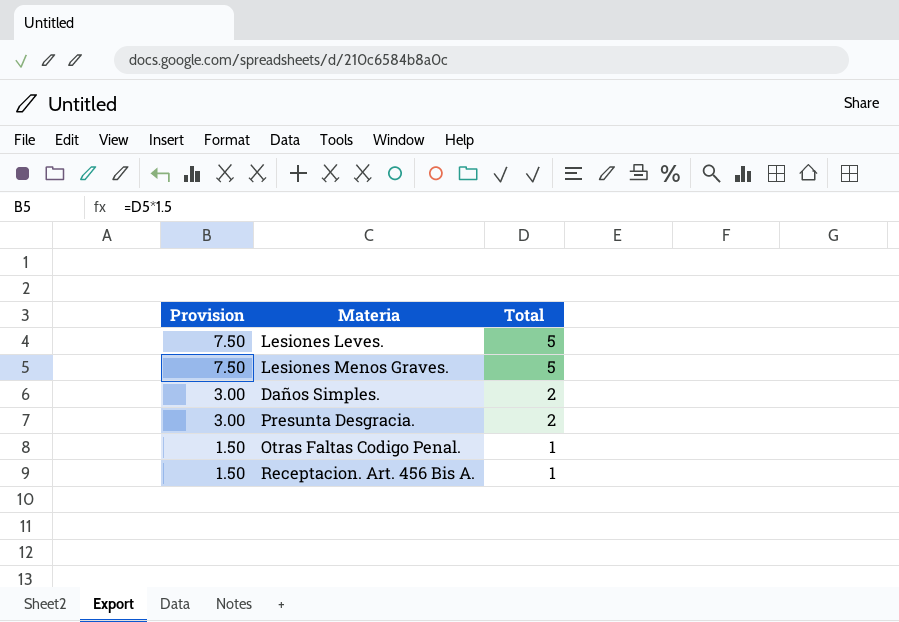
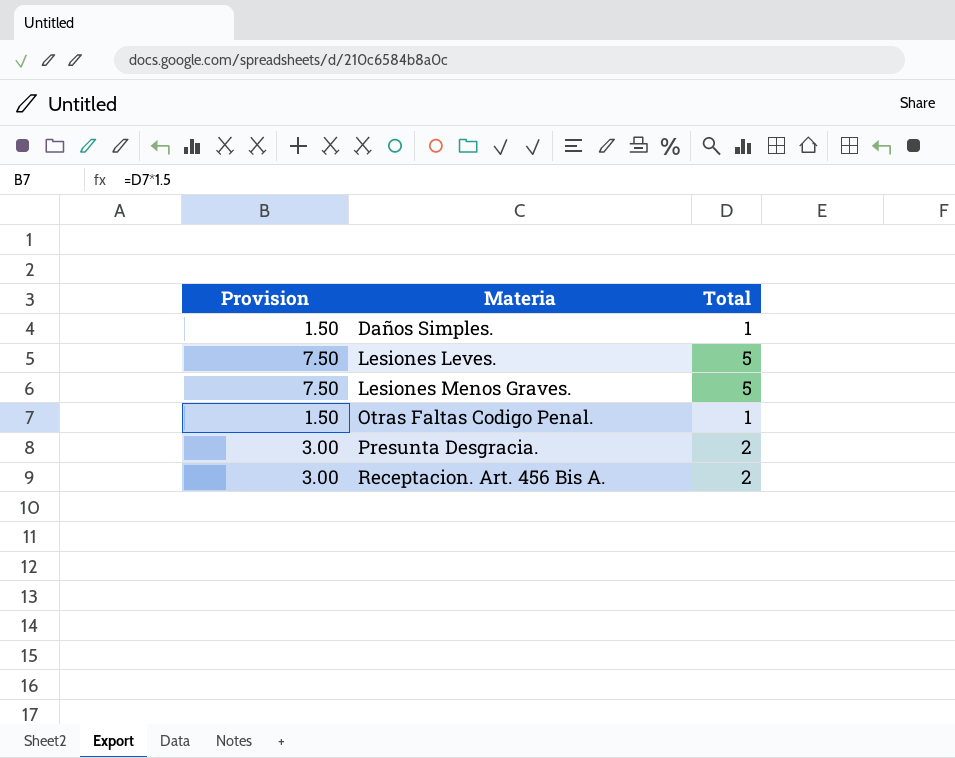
row order: Provision descending -> Materia ascending
Daños Simples. | Provision: 3.00 -> 1.50
Daños Simples. | Total: 2 -> 1
Receptacion. Art. 456 Bis A. | Provision: 1.50 -> 3.00
Receptacion. Art. 456 Bis A. | Total: 1 -> 2

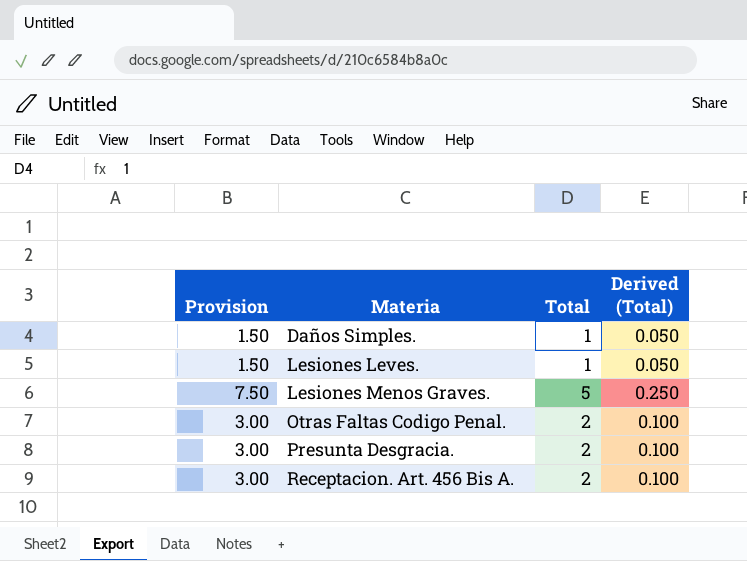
column Derived (Total) | formula: none -> [Total] * 0.05
Lesiones Leves. | Provision: 7.50 -> 1.50
Lesiones Leves. | Total: 5 -> 1
Otras Faltas Codigo Penal. | Provision: 1.50 -> 3.00
Otras Faltas Codigo Penal. | Total: 1 -> 2

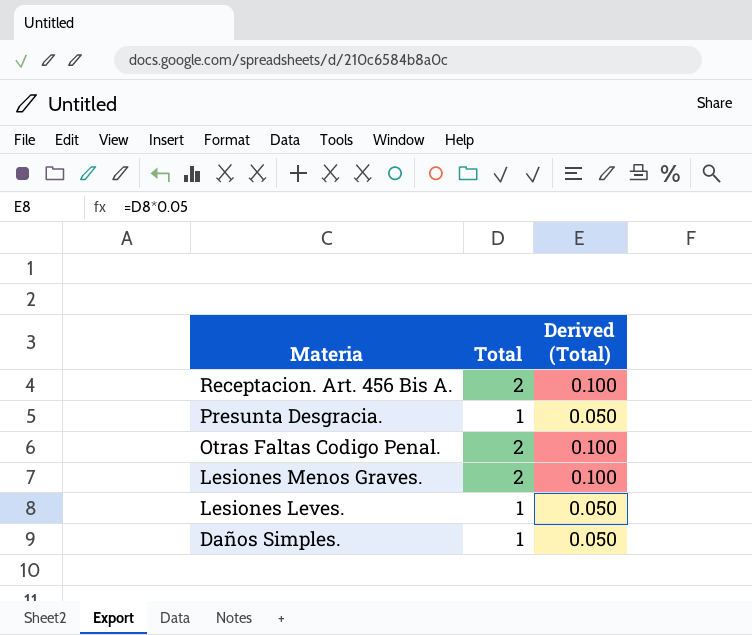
row order: Materia ascending -> Materia descending
column Provision | formula: [Total] * 1.5 -> none
Presunta Desgracia. | Total: 2 -> 1
Presunta Desgracia. | Derived (Total): 0.100 -> 0.050
Lesiones Menos Graves. | Total: 5 -> 2
Lesiones Menos Graves. | Derived (Total): 0.250 -> 0.100

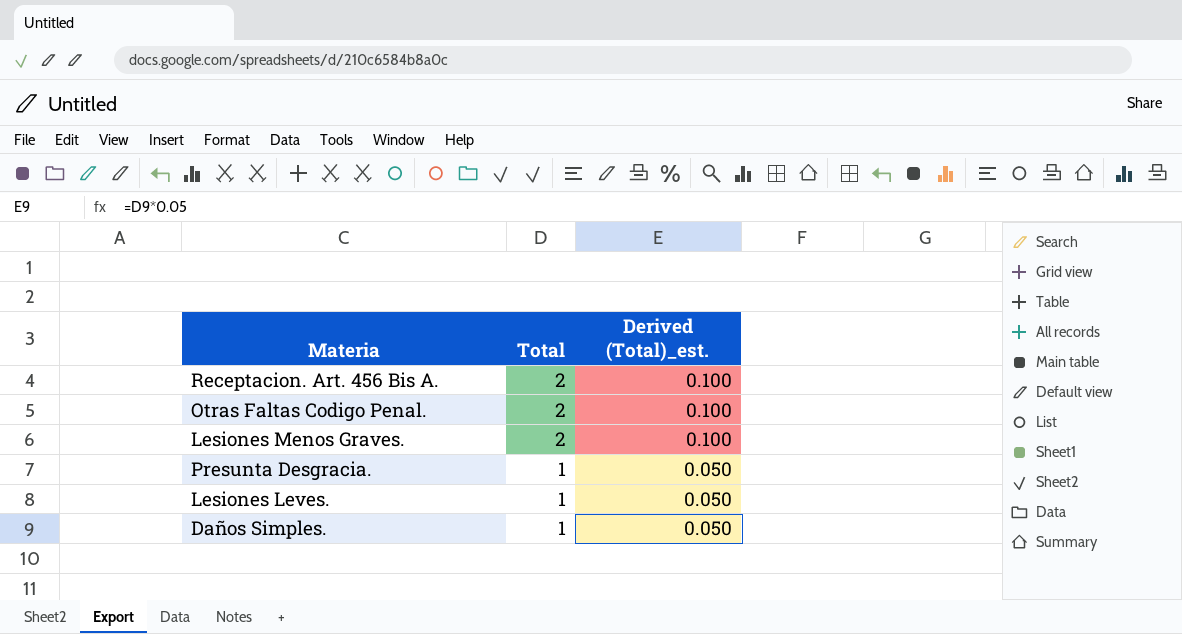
row order: Materia descending -> Total descending
column name: Derived (Total) -> Derived (Total)_est.

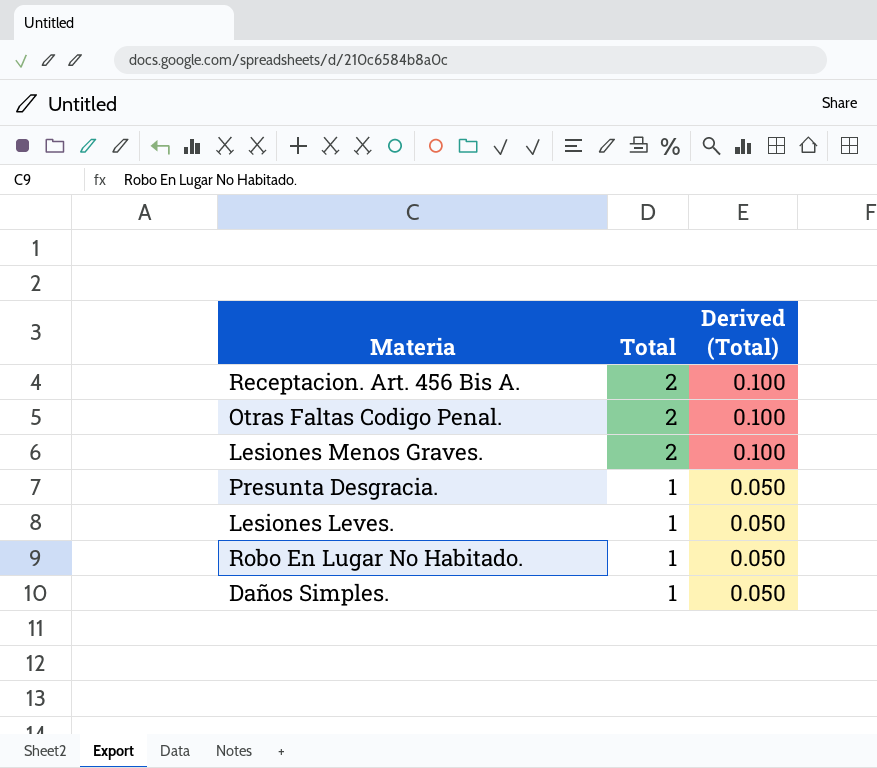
column name: Derived (Total)_est. -> Derived (Total)
row Robo En Lugar No Habitado.: none -> 1 | 0.050

